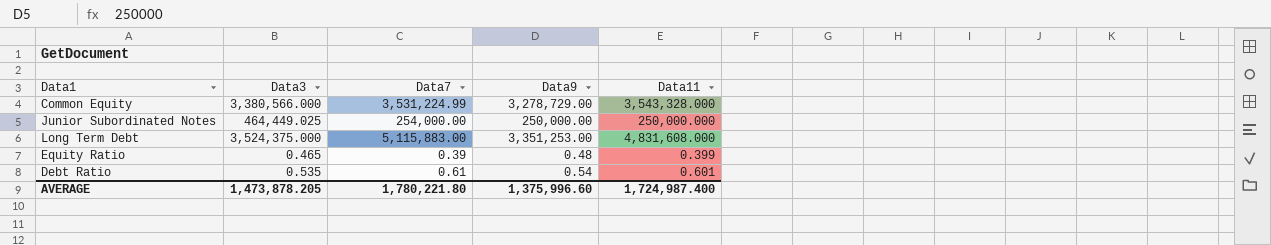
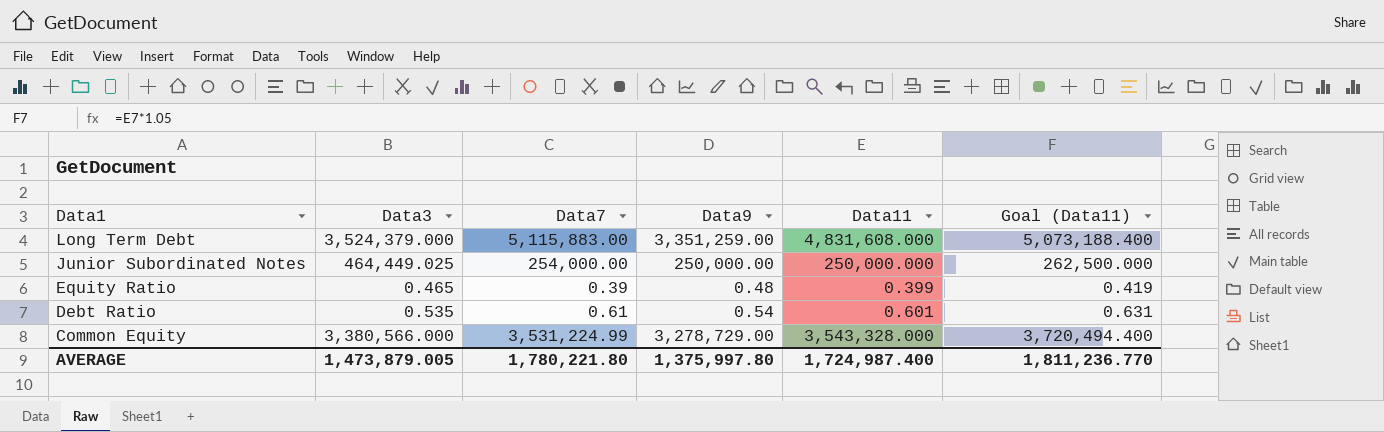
row order: none -> Data1 descending
column Goal (Data11) | formula: none -> [Data11] * 1.05
Long Term Debt | Data3: 3,524,375.000 -> 3,524,379.000
Long Term Debt | Data9: 3,351,253.00 -> 3,351,259.00
AVERAGE | Data3: 1,473,878.205 -> 1,473,879.005
AVERAGE | Data9: 1,375,996.60 -> 1,375,997.80

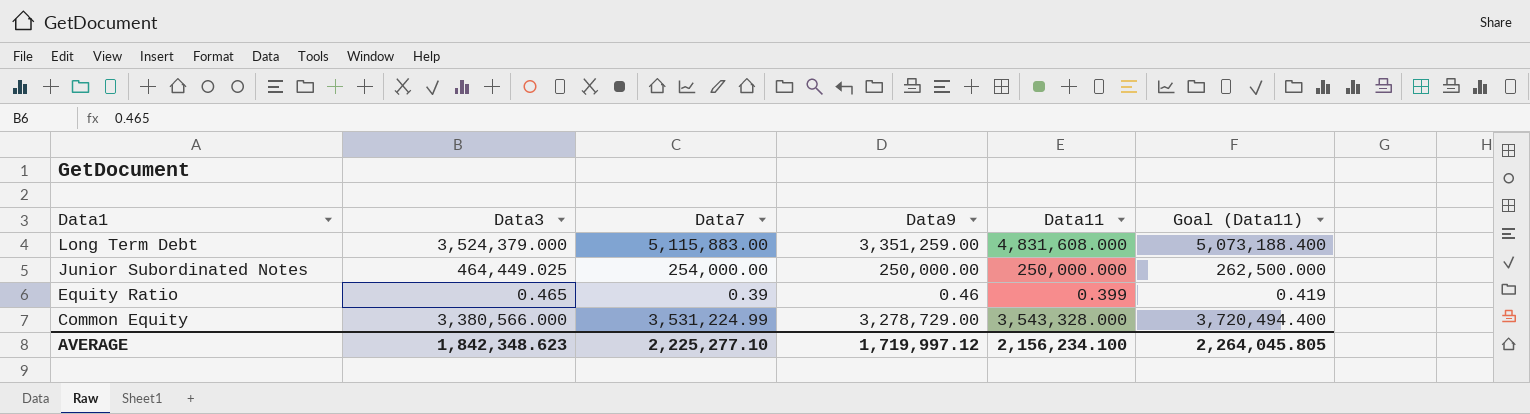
row Debt Ratio: 0.535 | 0.61 | 0.54 | 0.601 | 0.631 -> none
Equity Ratio | Data9: 0.48 -> 0.46
AVERAGE | Data3: 1,473,879.005 -> 1,842,348.623
AVERAGE | Data7: 1,780,221.80 -> 2,225,277.10
AVERAGE | Data9: 1,375,997.80 -> 1,719,997.12
AVERAGE | Data11: 1,724,987.400 -> 2,156,234.100
AVERAGE | Goal (Data11): 1,811,236.770 -> 2,264,045.805

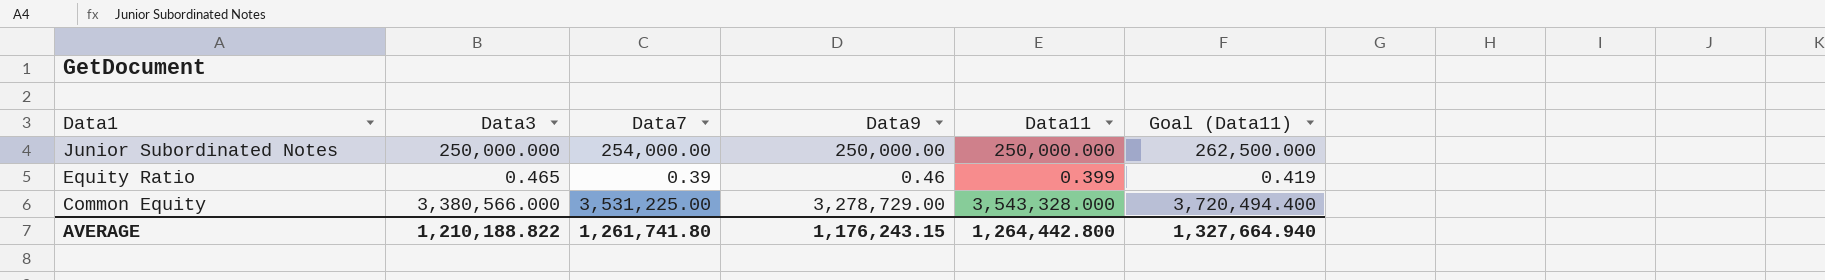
row Long Term Debt: 3,524,379.000 | 5,115,883.00 | 3,351,259.00 | 4,831,608.000 | 5,073,188.400 -> none
Junior Subordinated Notes | Data3: 464,449.025 -> 250,000.000
Common Equity | Data7: 3,531,224.99 -> 3,531,225.00
AVERAGE | Data3: 1,842,348.623 -> 1,210,188.822
AVERAGE | Data7: 2,225,277.10 -> 1,261,741.80
AVERAGE | Data9: 1,719,997.12 -> 1,176,243.15
AVERAGE | Data11: 2,156,234.100 -> 1,264,442.800
AVERAGE | Goal (Data11): 2,264,045.805 -> 1,327,664.940

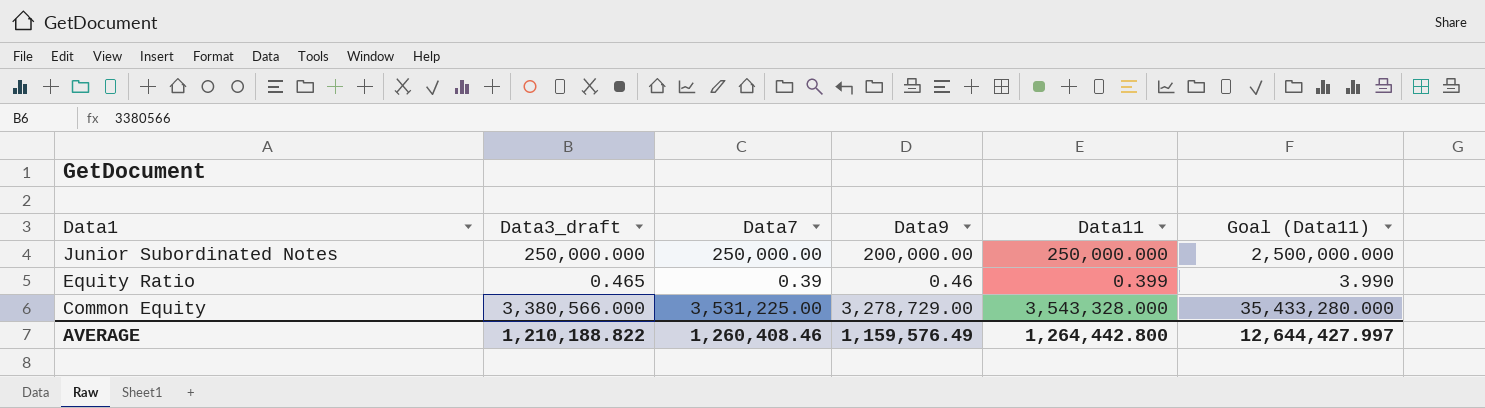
column name: Data3 -> Data3_draft
column Goal (Data11) | formula: [Data11] * 1.05 -> [Data11] * 10
Junior Subordinated Notes | Data7: 254,000.00 -> 250,000.00
Junior Subordinated Notes | Data9: 250,000.00 -> 200,000.00
AVERAGE | Data7: 1,261,741.80 -> 1,260,408.46
AVERAGE | Data9: 1,176,243.15 -> 1,159,576.49
AVERAGE | Goal (Data11): 1,327,664.940 -> 12,644,427.997

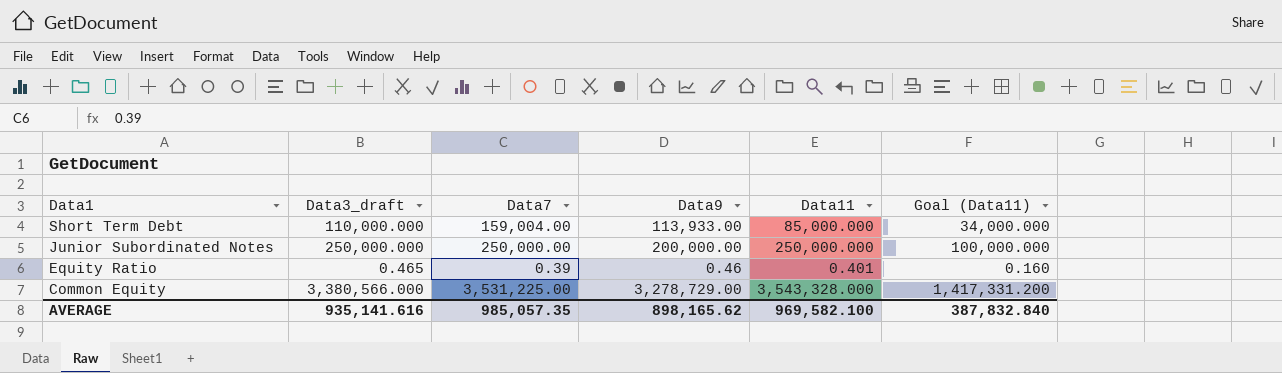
column Goal (Data11) | formula: [Data11] * 10 -> [Data11] * 0.4
row Short Term Debt: none -> 110,000.000 | 159,004.00 | 113,933.00 | 85,000.000 | 34,000.000
Equity Ratio | Data11: 0.399 -> 0.401
AVERAGE | Data3_draft: 1,210,188.822 -> 935,141.616
AVERAGE | Data7: 1,260,408.46 -> 985,057.35
AVERAGE | Data9: 1,159,576.49 -> 898,165.62
AVERAGE | Data11: 1,264,442.800 -> 969,582.100
AVERAGE | Goal (Data11): 12,644,427.997 -> 387,832.840

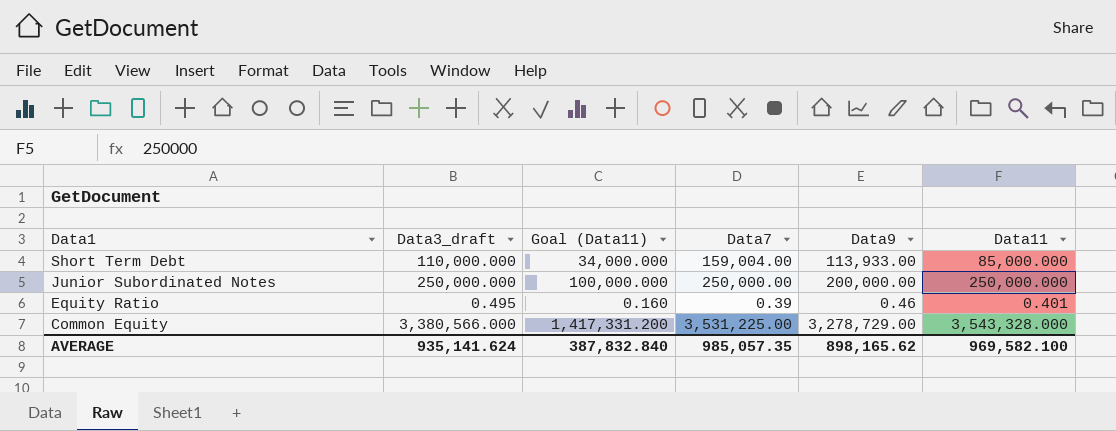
column Goal (Data11) | position: 6 -> 3
Equity Ratio | Data3_draft: 0.465 -> 0.495
AVERAGE | Data3_draft: 935,141.616 -> 935,141.624

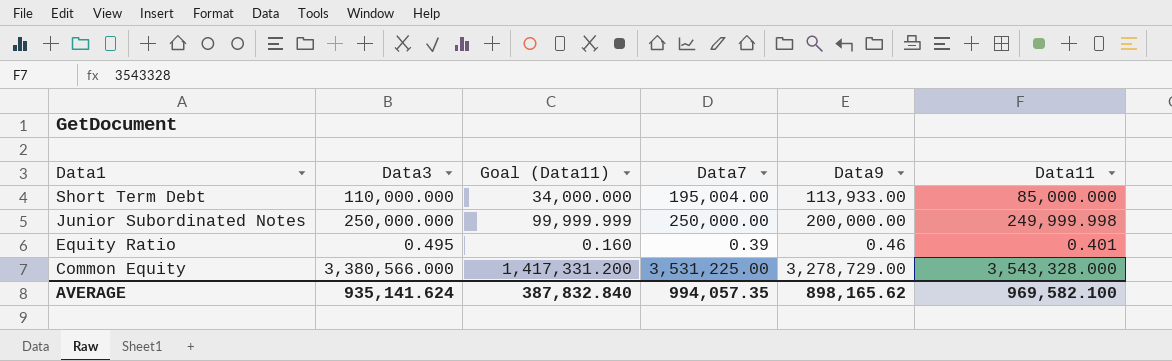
column name: Data3_draft -> Data3
Short Term Debt | Data7: 159,004.00 -> 195,004.00
Junior Subordinated Notes | Goal (Data11): 100,000.000 -> 99,999.999
Junior Subordinated Notes | Data11: 250,000.000 -> 249,999.998
AVERAGE | Data7: 985,057.35 -> 994,057.35

